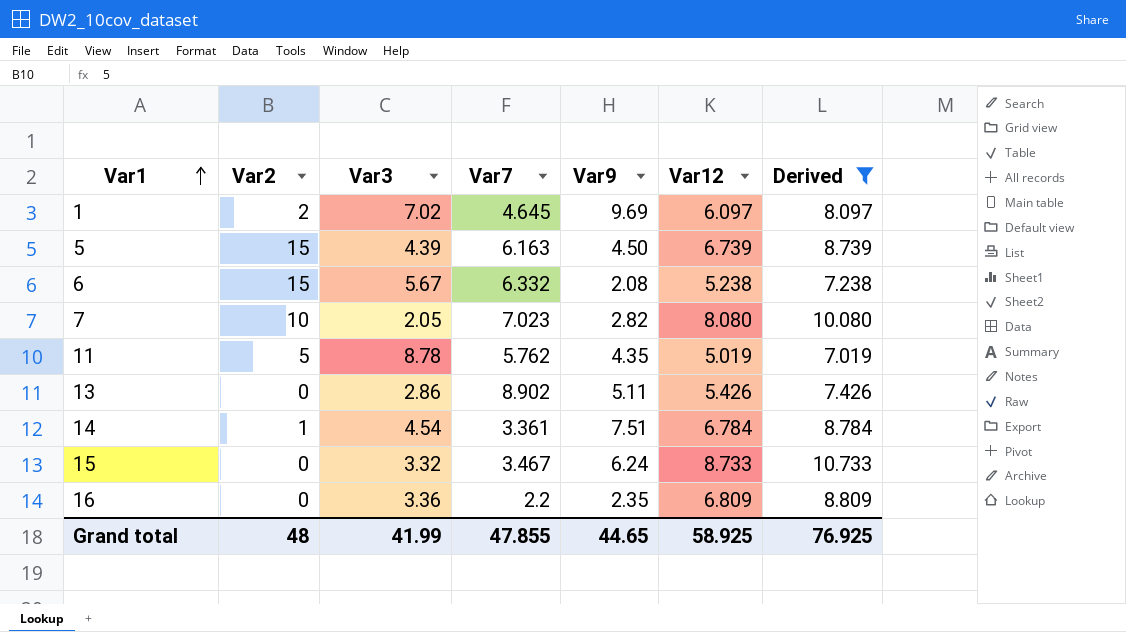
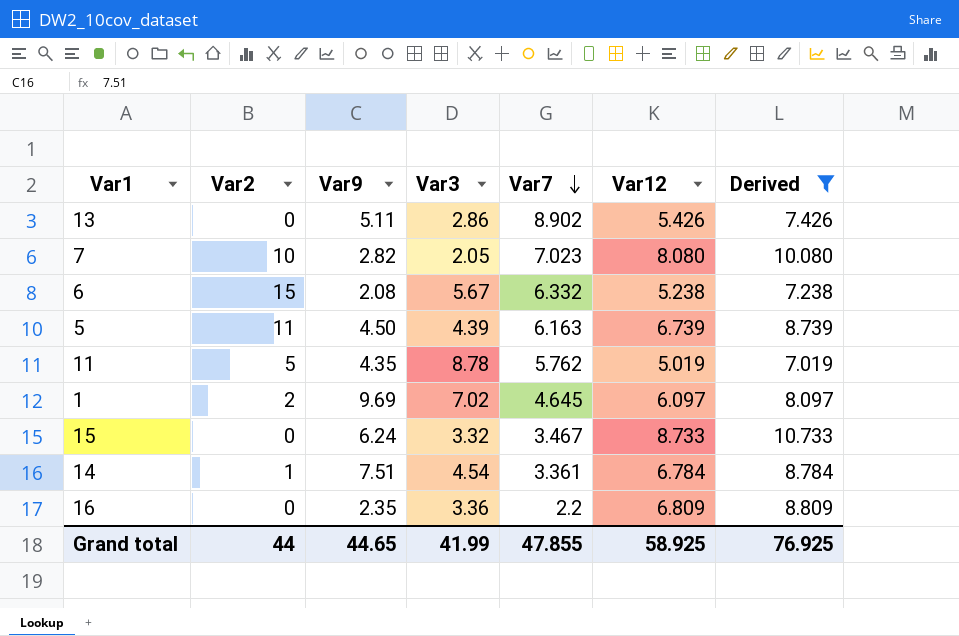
row order: Var1 ascending -> Var7 descending
column Var9 | position: 5 -> 3
5 | Var2: 15 -> 11
Grand total | Var2: 48 -> 44

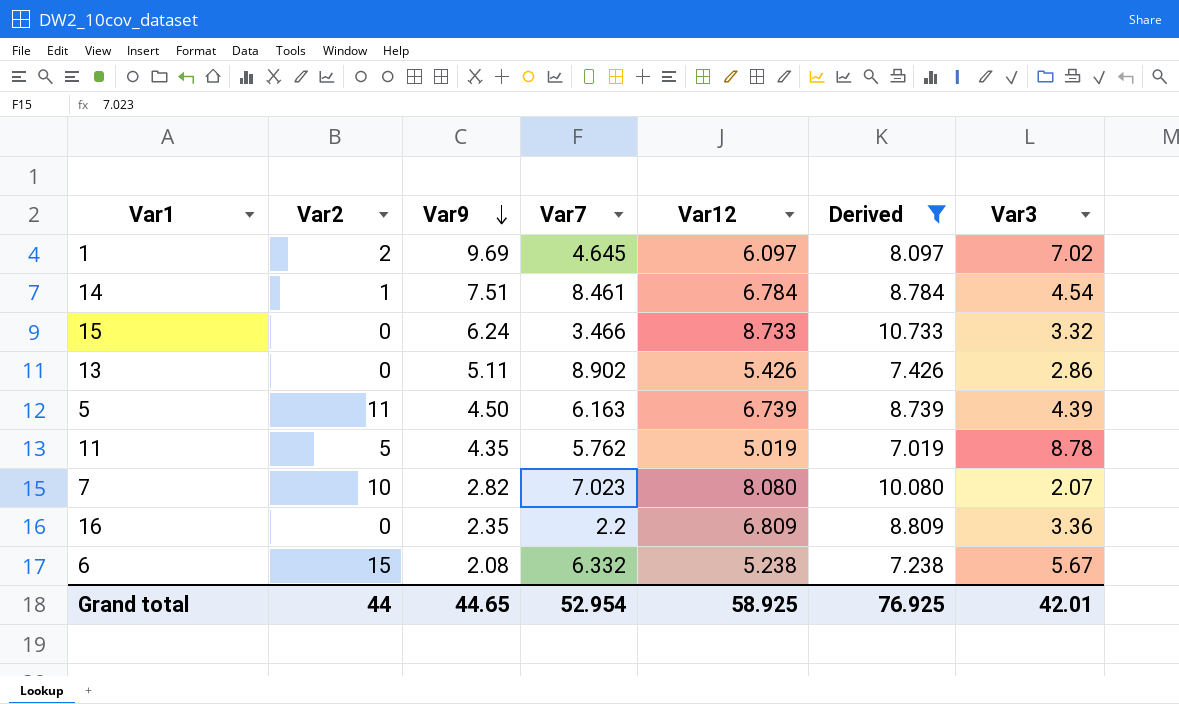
row order: Var7 descending -> Var9 descending
column Var3 | position: 4 -> 7
14 | Var7: 3.361 -> 8.461
15 | Var7: 3.467 -> 3.466
7 | Var3: 2.05 -> 2.07
Grand total | Var7: 47.855 -> 52.954
Grand total | Var3: 41.99 -> 42.01

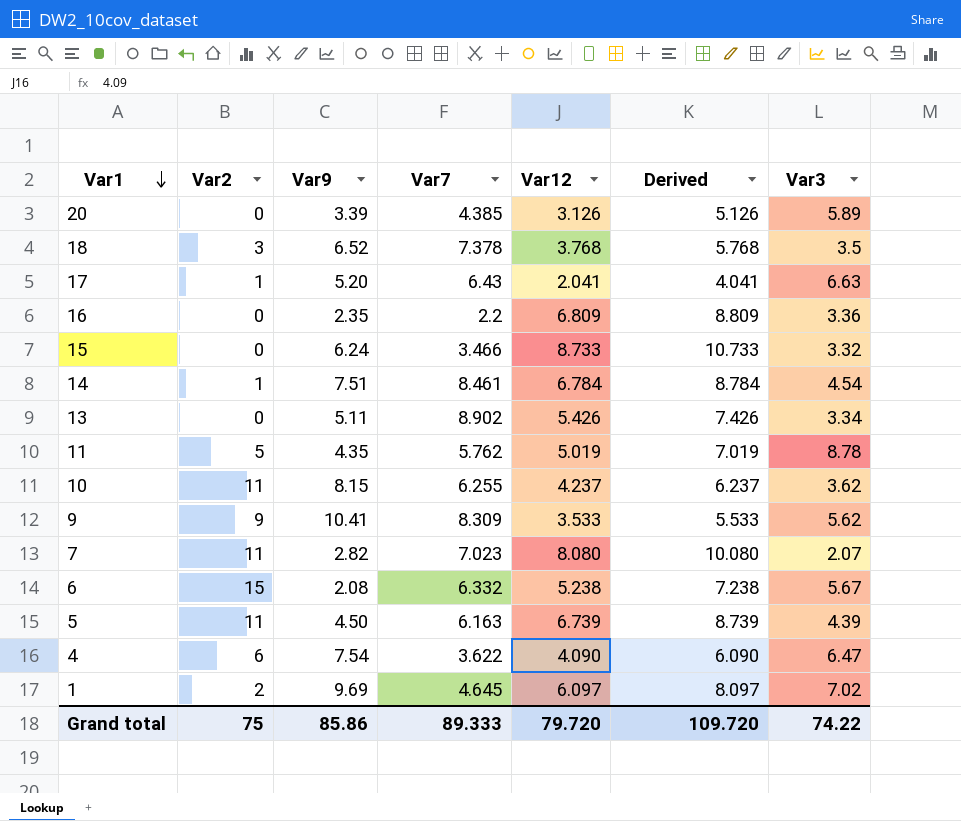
filter: Derived >= 7.019 -> none
row order: Var9 descending -> Var1 descending
13 | Var3: 2.86 -> 3.34
7 | Var2: 10 -> 11
Grand total | Var2: 44 -> 75
Grand total | Var9: 44.65 -> 85.86
Grand total | Var7: 52.954 -> 89.333
Grand total | Var12: 58.925 -> 79.720
Grand total | Derived: 76.925 -> 109.720
Grand total | Var3: 42.01 -> 74.22

